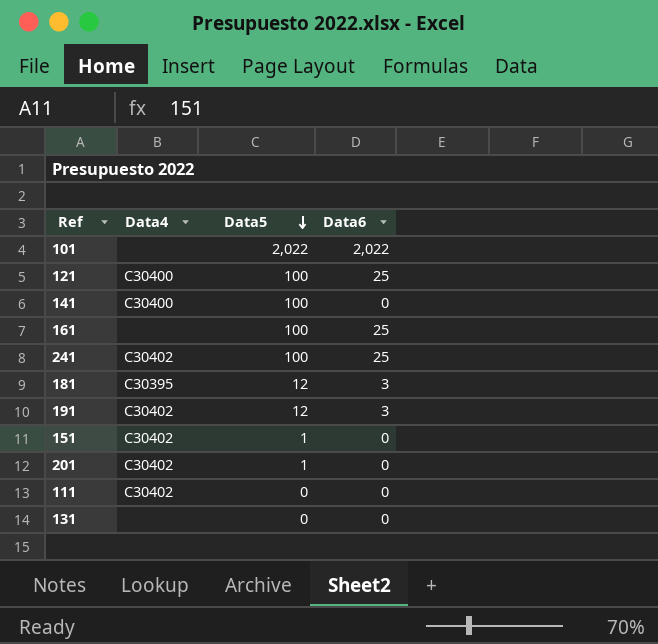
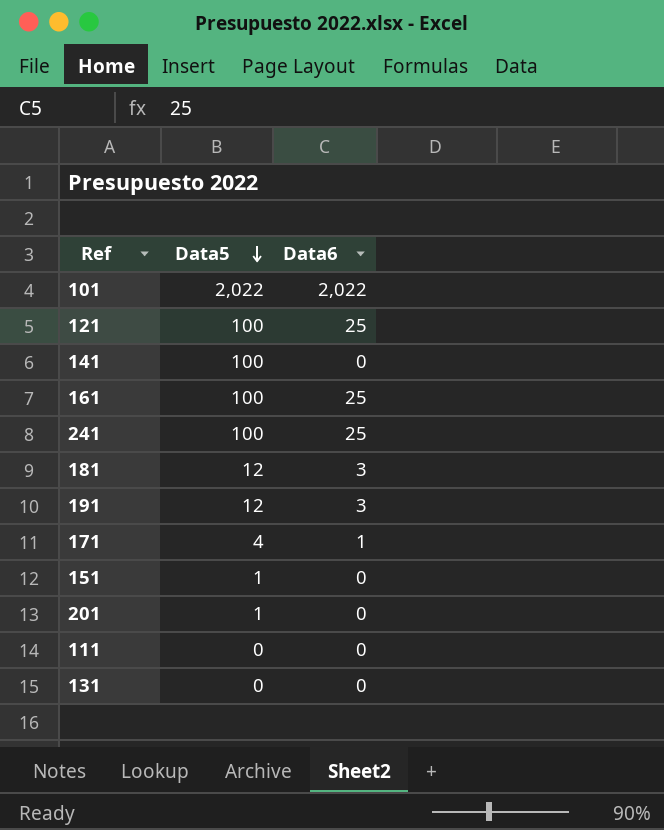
column Data4 | position: 2 -> none
row 171: none -> 4 | 1

